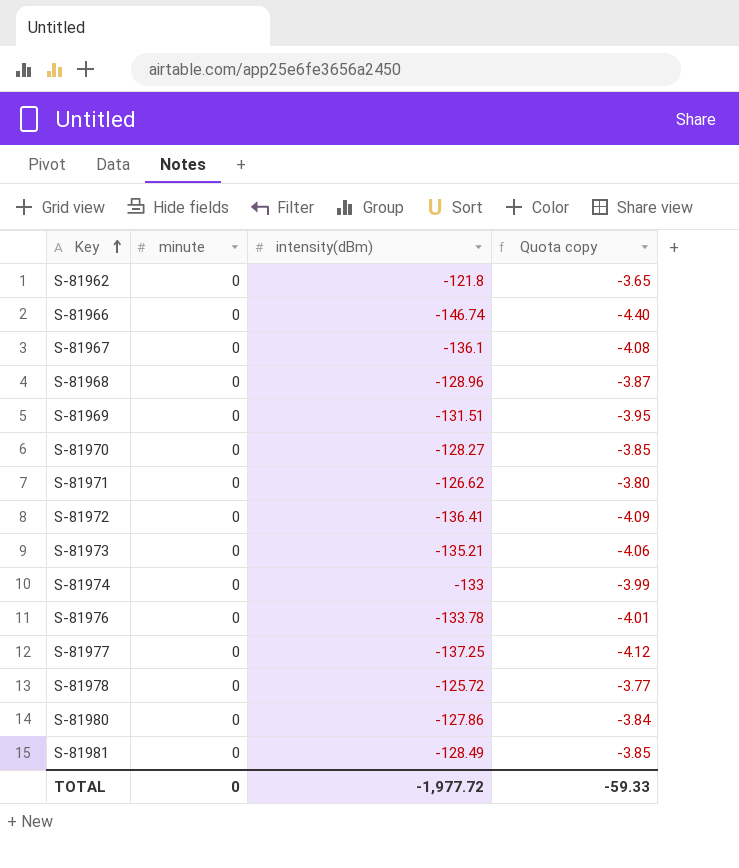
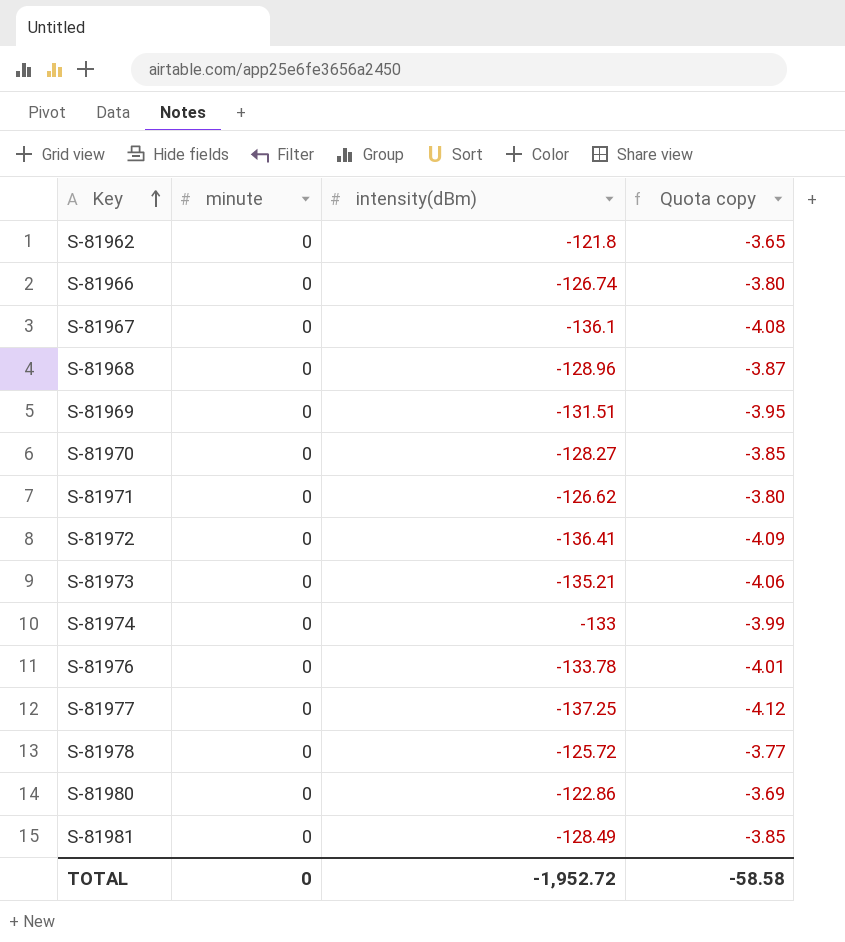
S-81966 | intensity(dBm): -146.74 -> -126.74
S-81966 | Quota copy: -4.40 -> -3.80
S-81980 | intensity(dBm): -127.86 -> -122.86
S-81980 | Quota copy: -3.84 -> -3.69
TOTAL | intensity(dBm): -1,977.72 -> -1,952.72
TOTAL | Quota copy: -59.33 -> -58.58

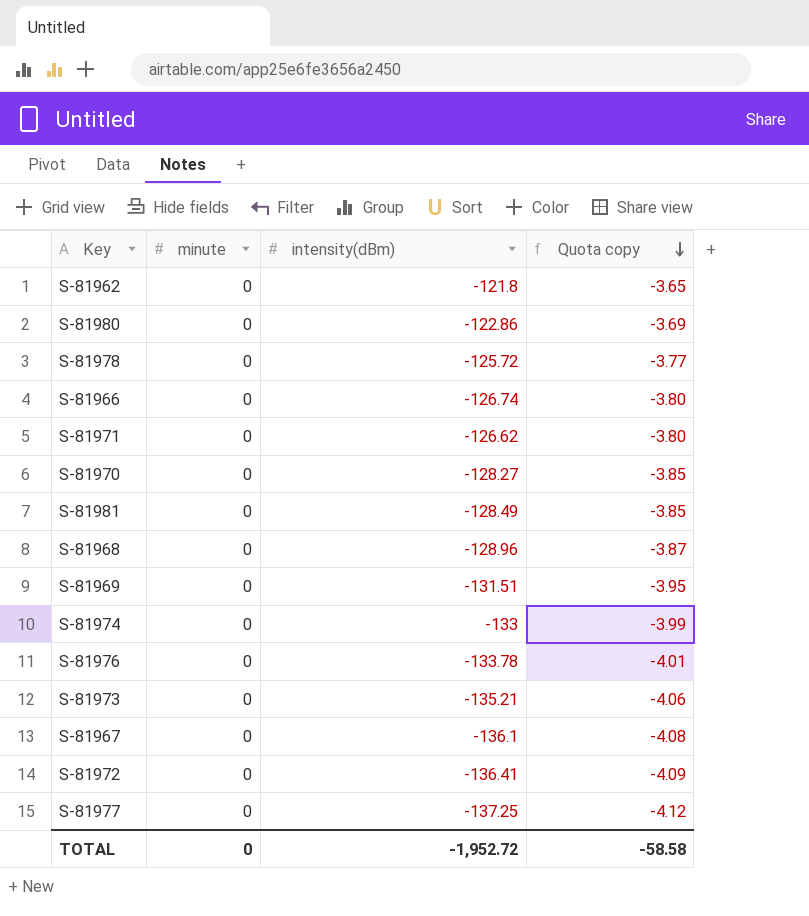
row order: Key ascending -> Quota copy descending

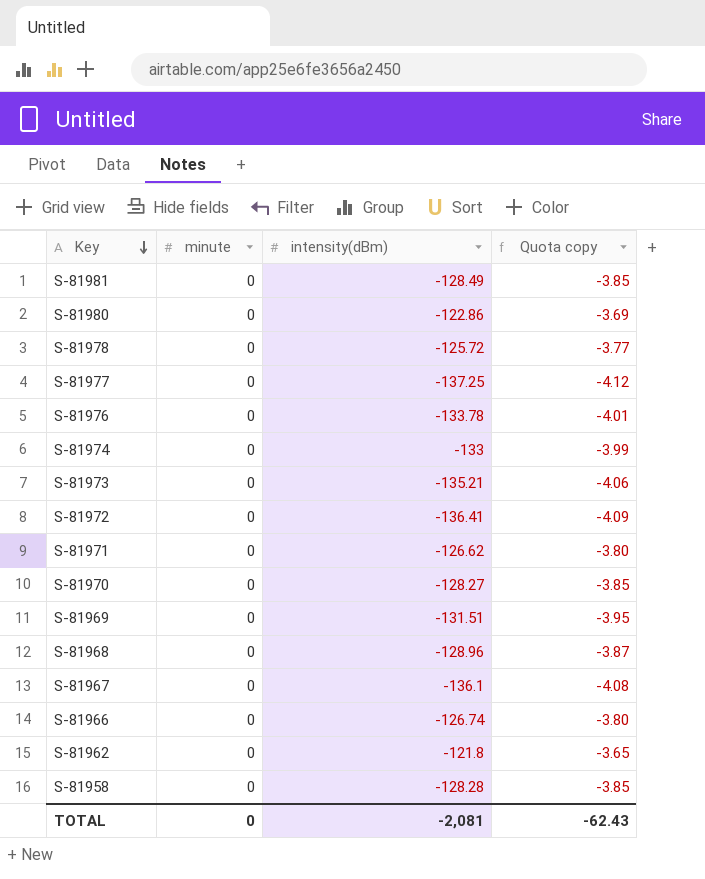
row order: Quota copy descending -> Key descending
row S-81958: none -> 0 | -128.28 | -3.85
TOTAL | intensity(dBm): -1,952.72 -> -2,081
TOTAL | Quota copy: -58.58 -> -62.43

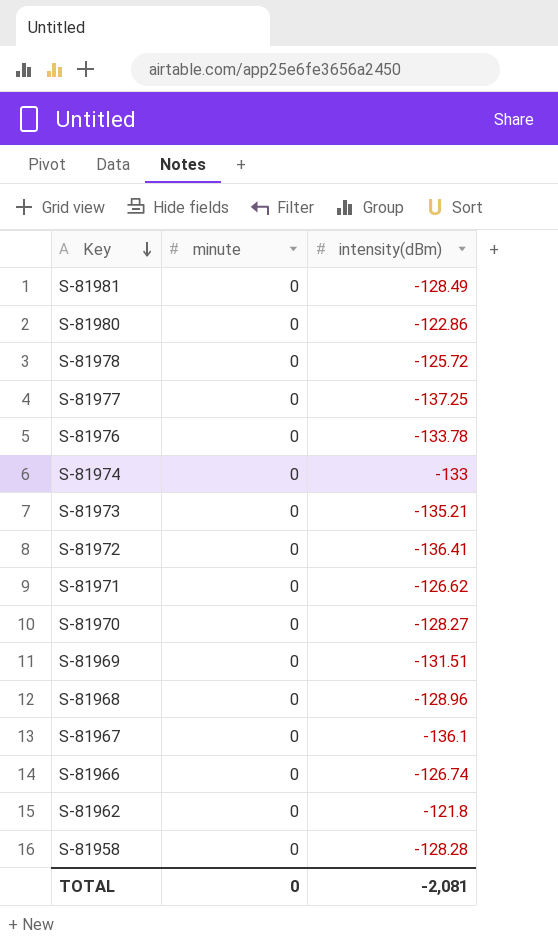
column Quota copy | formula: [intensity(dBm)] * 0.03 -> none

